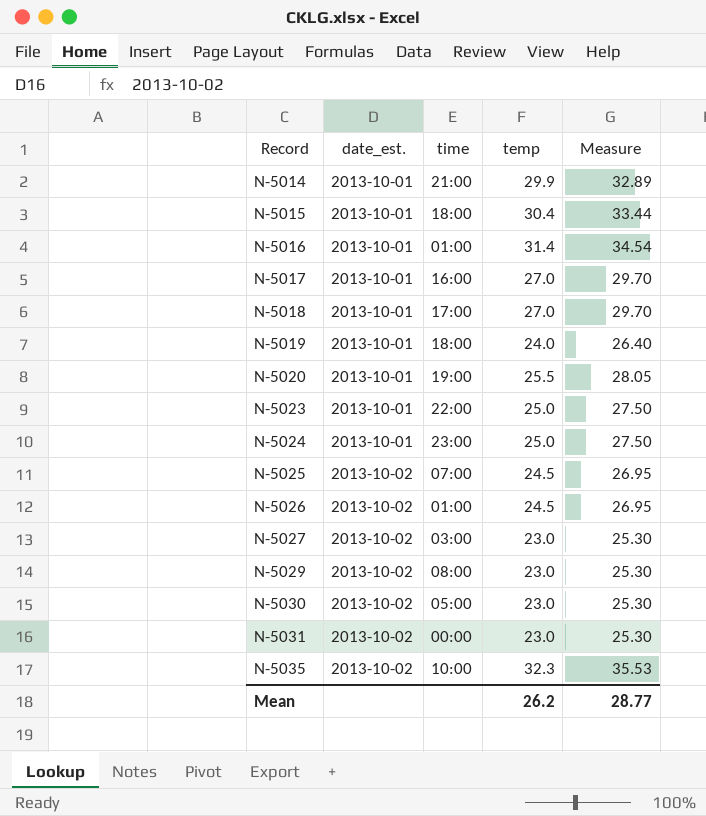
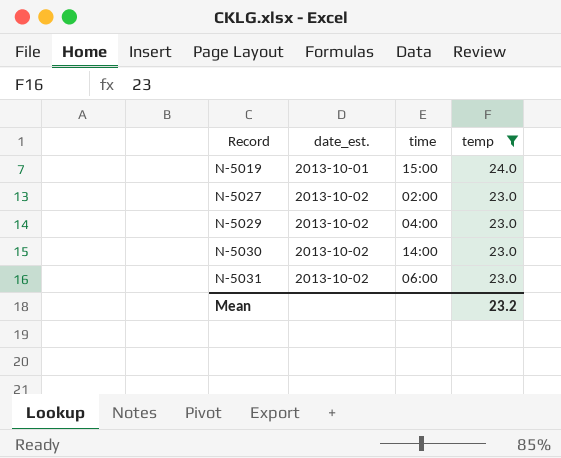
filter: none -> temp <= 24.0
column Measure | formula: [temp] * 1.1 -> none
N-5019 | time: 18:00 -> 15:00
N-5027 | time: 03:00 -> 02:00
N-5029 | time: 08:00 -> 04:00
N-5030 | time: 05:00 -> 14:00
N-5031 | time: 00:00 -> 06:00
Mean | temp: 26.2 -> 23.2

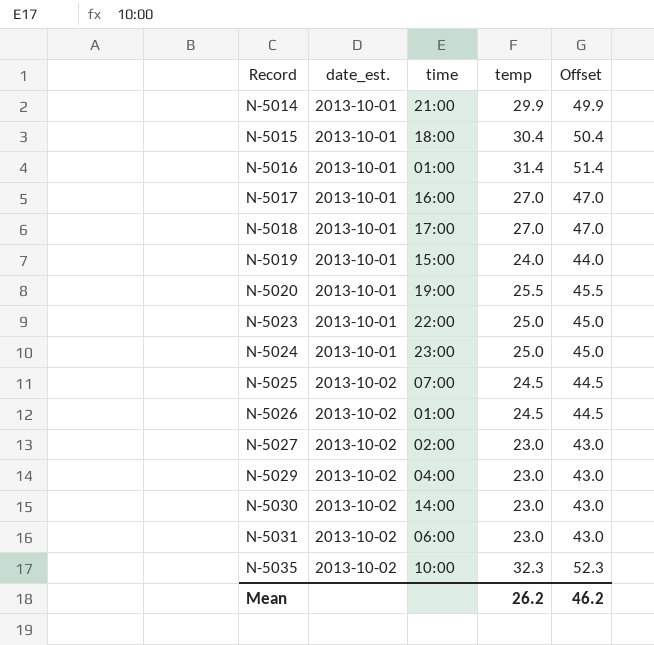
filter: temp <= 24.0 -> none
column Offset | formula: none -> [temp] + 20
Mean | temp: 23.2 -> 26.2

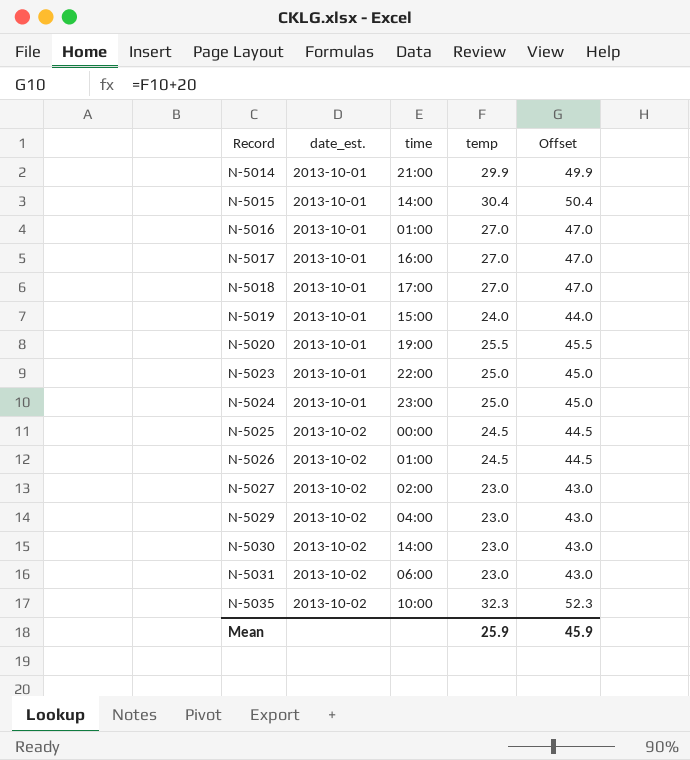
N-5015 | time: 18:00 -> 14:00
N-5016 | temp: 31.4 -> 27.0
N-5016 | Offset: 51.4 -> 47.0
N-5025 | time: 07:00 -> 00:00
Mean | temp: 26.2 -> 25.9
Mean | Offset: 46.2 -> 45.9

